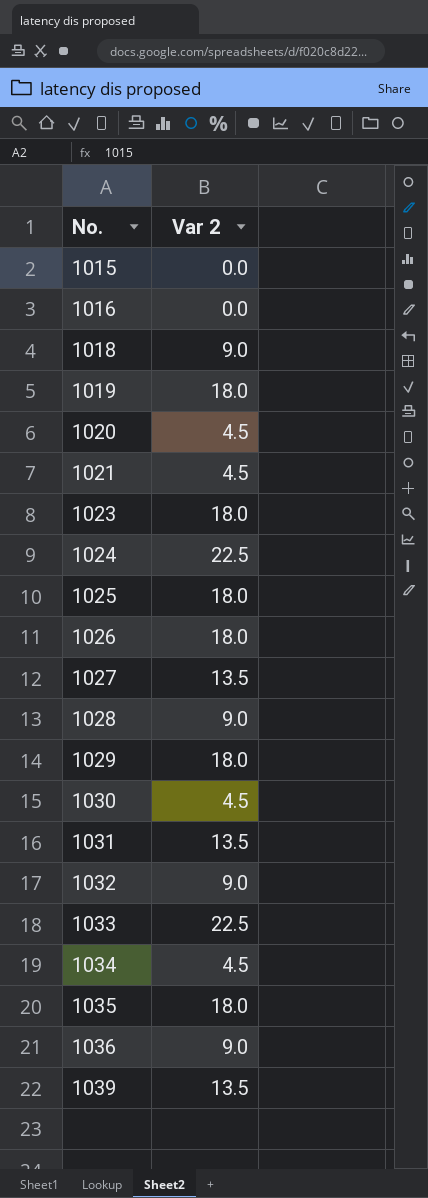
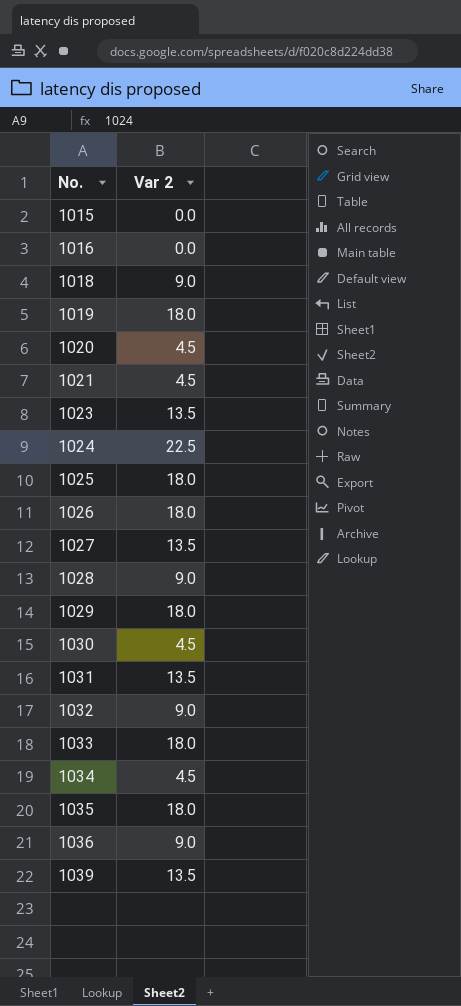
1023 | Var 2: 18.0 -> 13.5
1033 | Var 2: 22.5 -> 18.0

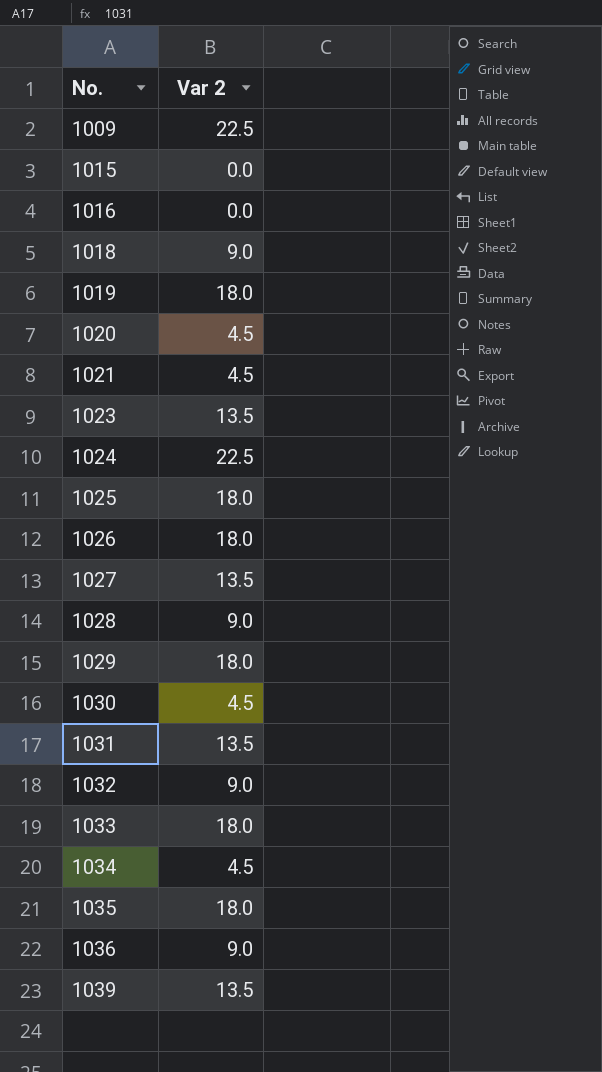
row 1009: none -> 22.5

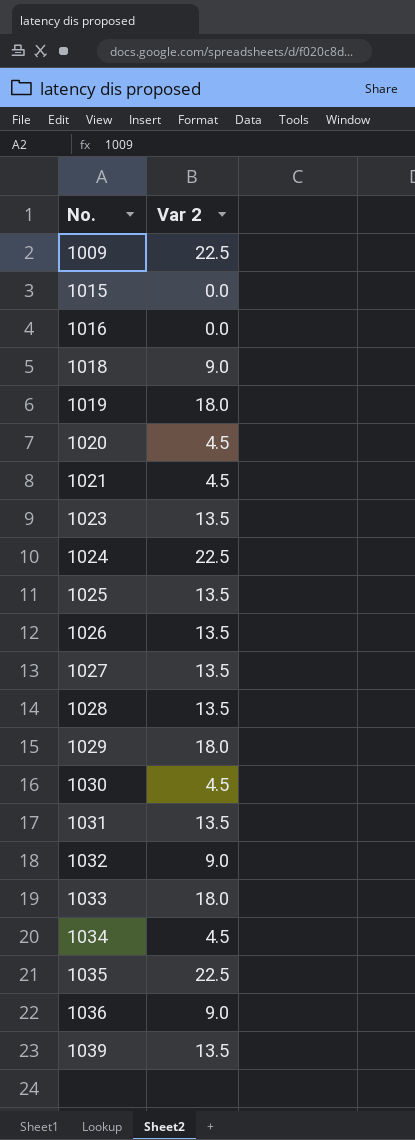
1025 | Var 2: 18.0 -> 13.5
1026 | Var 2: 18.0 -> 13.5
1028 | Var 2: 9.0 -> 13.5
1035 | Var 2: 18.0 -> 22.5

